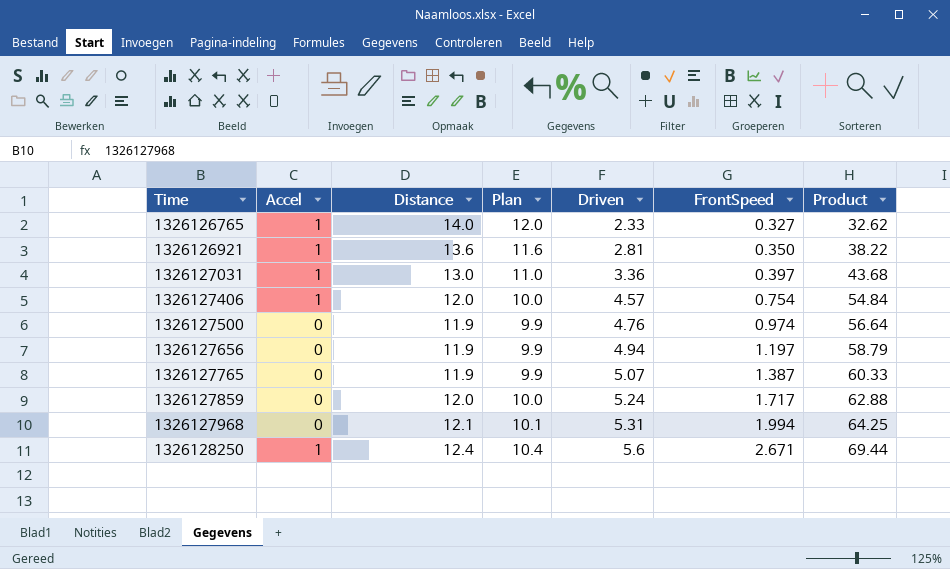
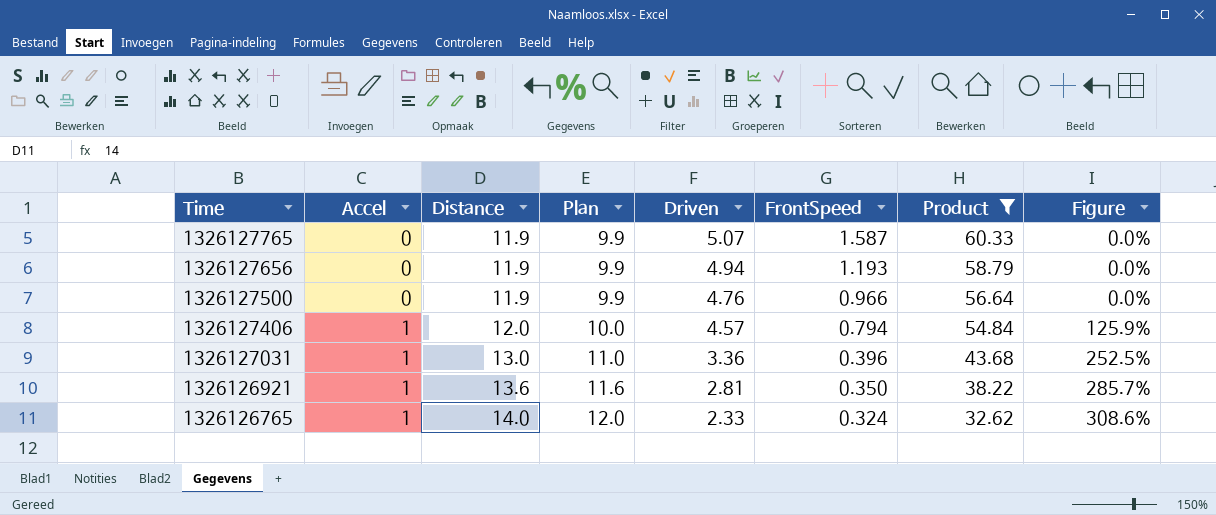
filter: none -> Product <= 60.33
row order: Time ascending -> Time descending
column Figure | formula: none -> [Accel] / [FrontSpeed]
1326127765 | FrontSpeed: 1.387 -> 1.587
1326127656 | FrontSpeed: 1.197 -> 1.193
1326127500 | FrontSpeed: 0.974 -> 0.966
1326127406 | FrontSpeed: 0.754 -> 0.794
1326127031 | FrontSpeed: 0.397 -> 0.396
1326126765 | FrontSpeed: 0.327 -> 0.324

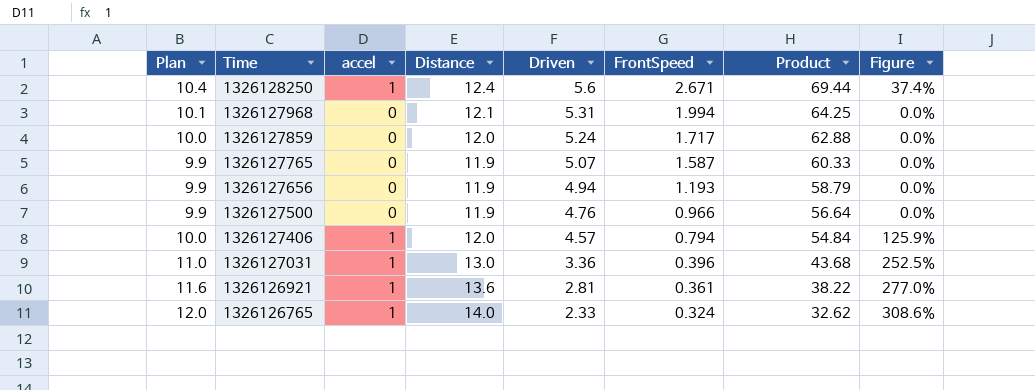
filter: Product <= 60.33 -> none
column Plan | position: 4 -> 1
column name: Accel -> accel
1326126921 | FrontSpeed: 0.350 -> 0.361
1326126921 | Figure: 285.7% -> 277.0%

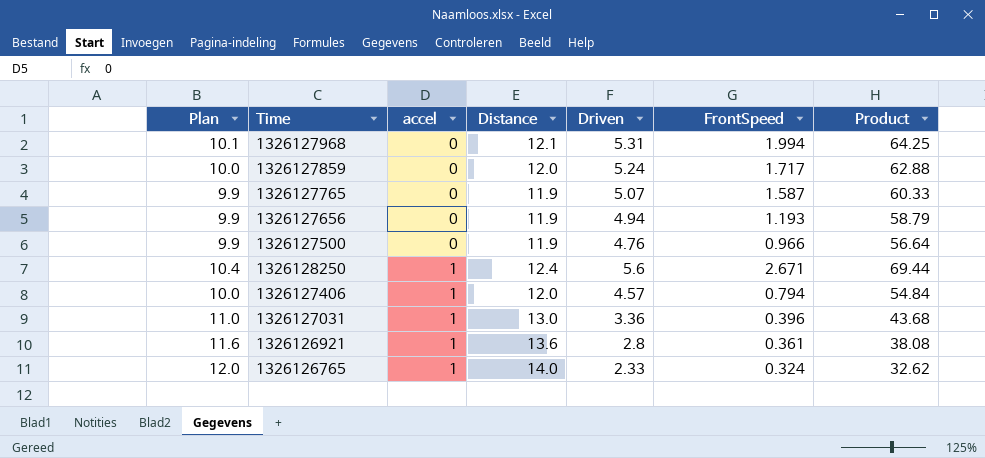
row order: Time descending -> accel ascending
column Figure | formula: [accel] / [FrontSpeed] -> none
1326126921 | Driven: 2.81 -> 2.8
1326126921 | Product: 38.22 -> 38.08

